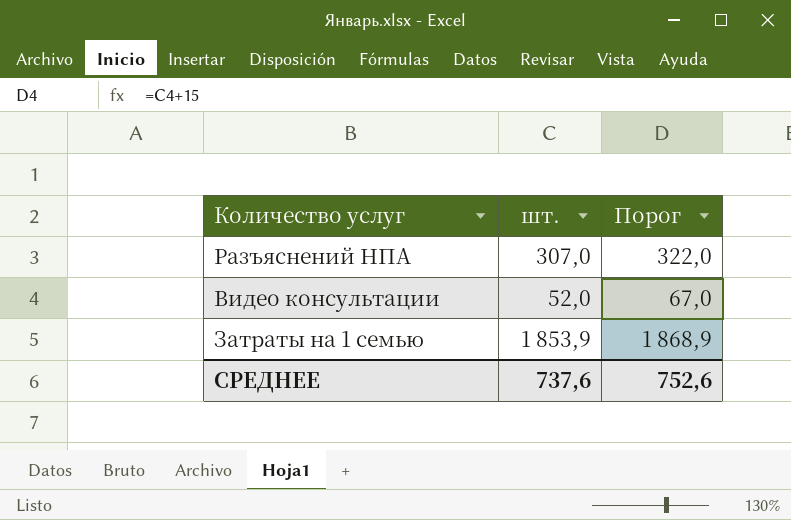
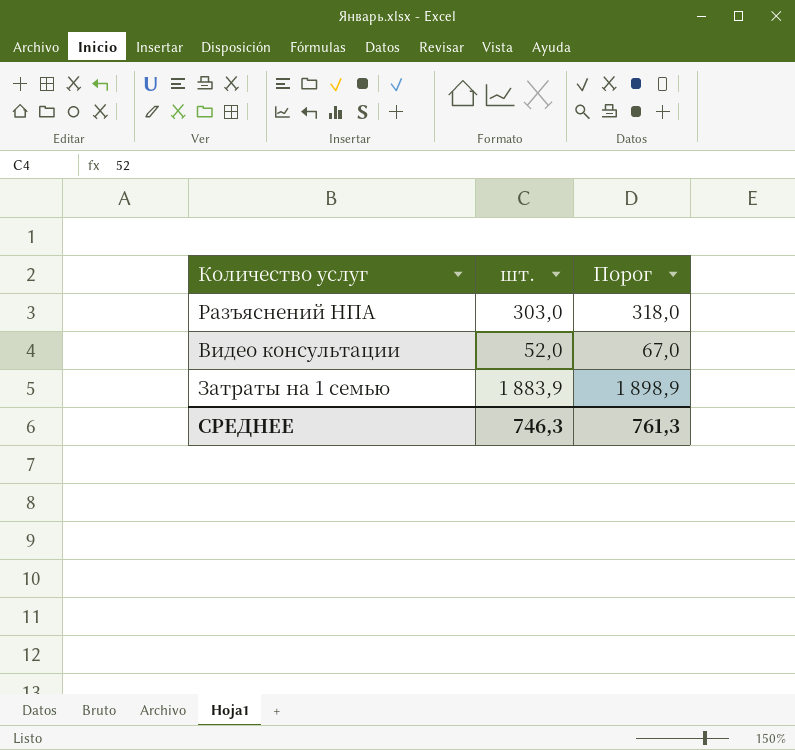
Разъяснений НПА | шт.: 307,0 -> 303,0
Разъяснений НПА | Порог: 322,0 -> 318,0
Затраты на 1 семью | шт.: 1 853,9 -> 1 883,9
Затраты на 1 семью | Порог: 1 868,9 -> 1 898,9
СРЕДНЕЕ | шт.: 737,6 -> 746,3
СРЕДНЕЕ | Порог: 752,6 -> 761,3

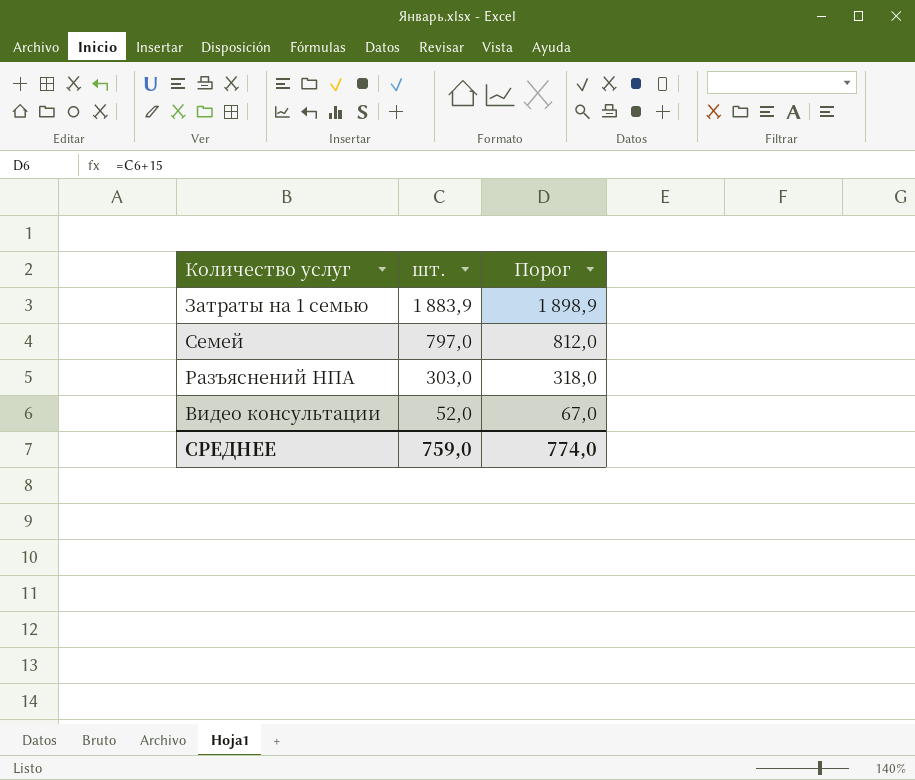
row order: none -> шт. descending
row Семей: none -> 797,0 | 812,0
СРЕДНЕЕ | шт.: 746,3 -> 759,0
СРЕДНЕЕ | Порог: 761,3 -> 774,0

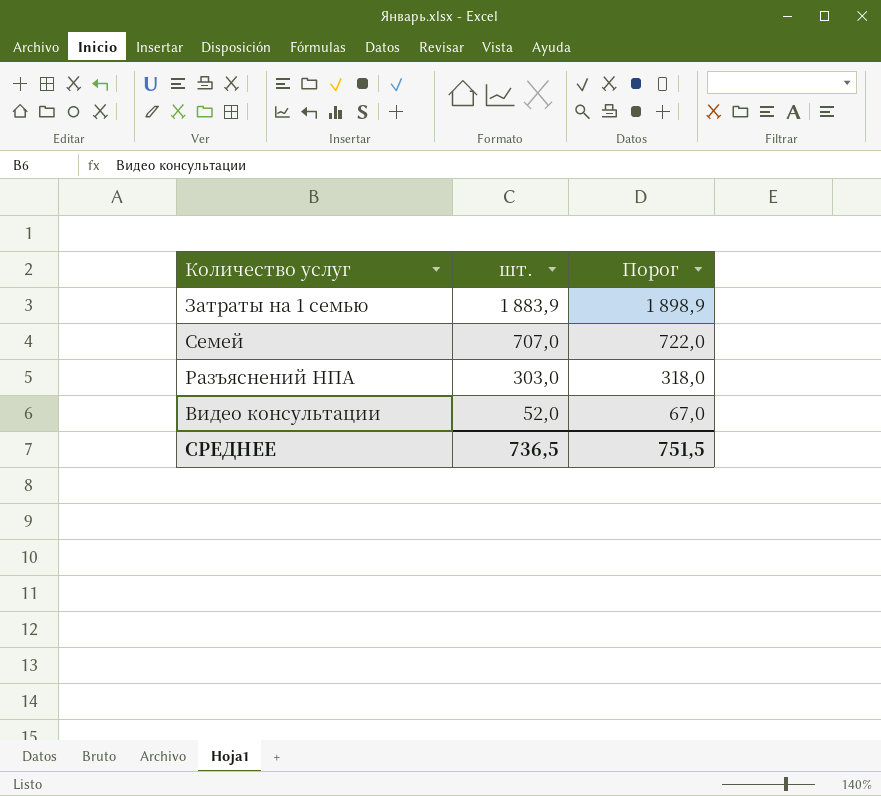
Семей | шт.: 797,0 -> 707,0
Семей | Порог: 812,0 -> 722,0
СРЕДНЕЕ | шт.: 759,0 -> 736,5
СРЕДНЕЕ | Порог: 774,0 -> 751,5

